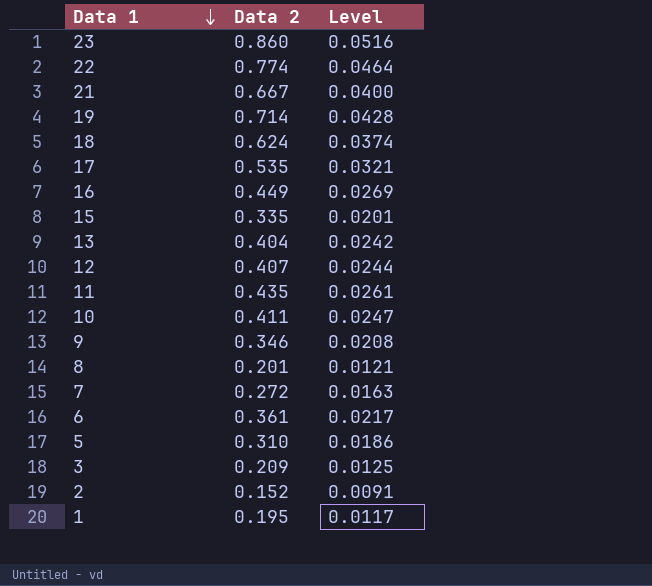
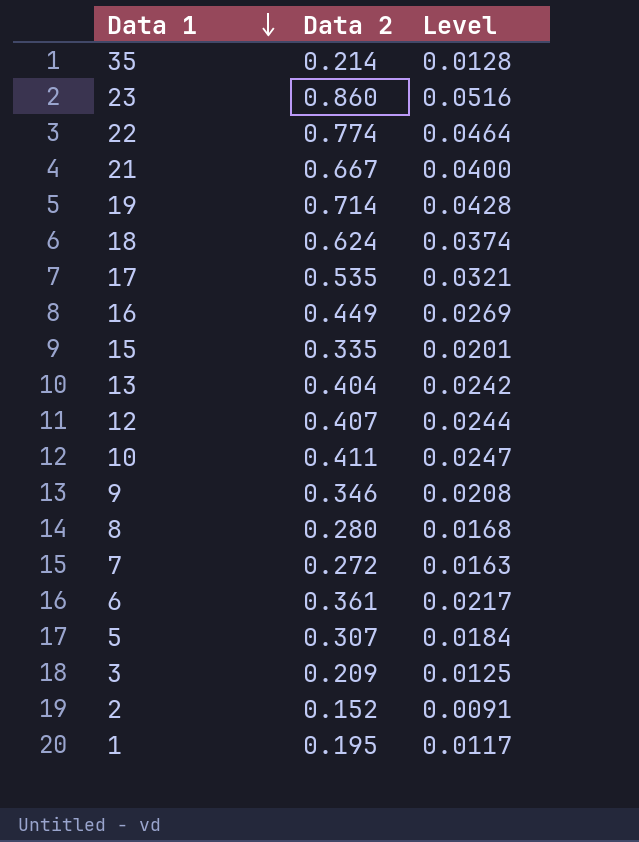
row 11: 0.435 | 0.0261 -> none
row 35: none -> 0.214 | 0.0128
8 | Data 2: 0.201 -> 0.280
8 | Level: 0.0121 -> 0.0168
5 | Data 2: 0.310 -> 0.307
5 | Level: 0.0186 -> 0.0184

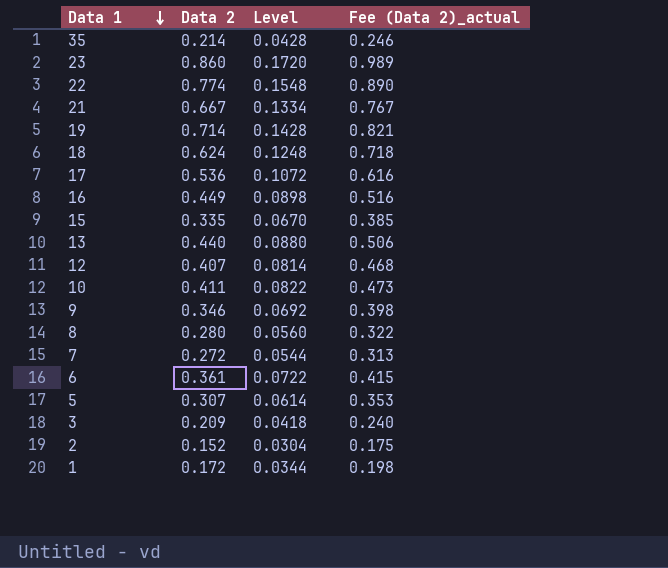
column Level | formula: [Data 2] * 0.06 -> [Data 2] * 0.2
column Fee (Data 2)_actual | formula: none -> [Data 2] * 1.15
17 | Data 2: 0.535 -> 0.536
13 | Data 2: 0.404 -> 0.440
1 | Data 2: 0.195 -> 0.172

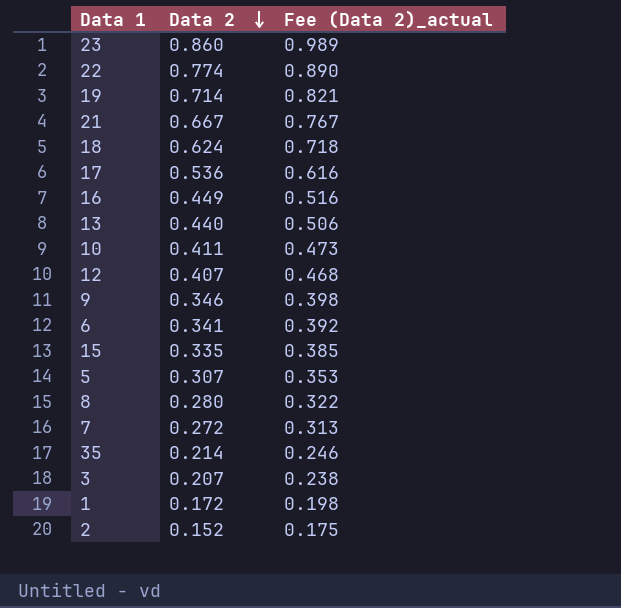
row order: Data 1 descending -> Data 2 descending
column Level | formula: [Data 2] * 0.2 -> none
6 | Data 2: 0.361 -> 0.341
6 | Fee (Data 2)_actual: 0.415 -> 0.392
3 | Data 2: 0.209 -> 0.207
3 | Fee (Data 2)_actual: 0.240 -> 0.238

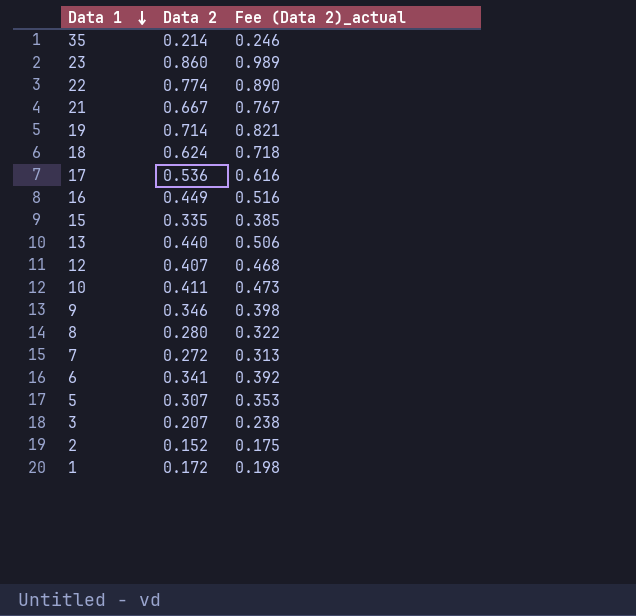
row order: Data 2 descending -> Data 1 descending

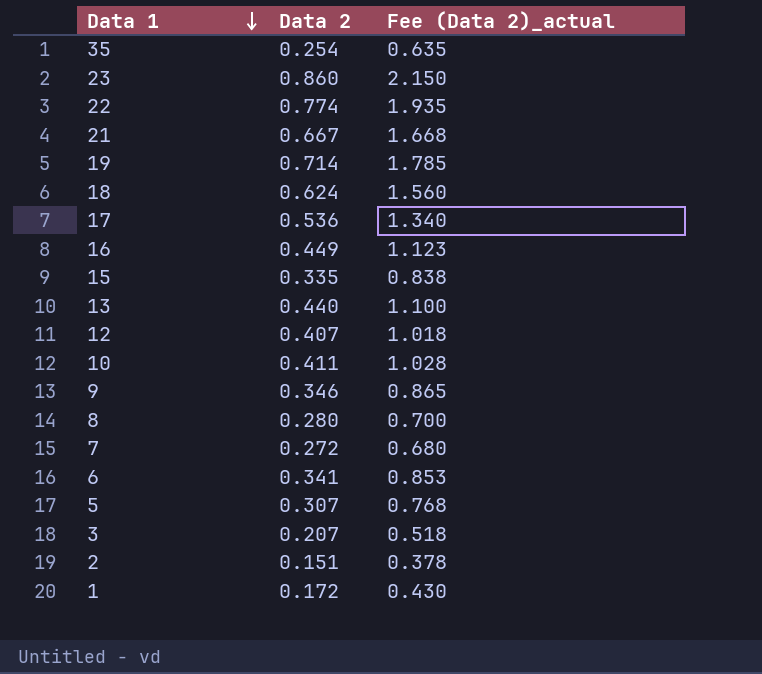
column Fee (Data 2)_actual | formula: [Data 2] * 1.15 -> [Data 2] * 2.5
35 | Data 2: 0.214 -> 0.254
2 | Data 2: 0.152 -> 0.151

